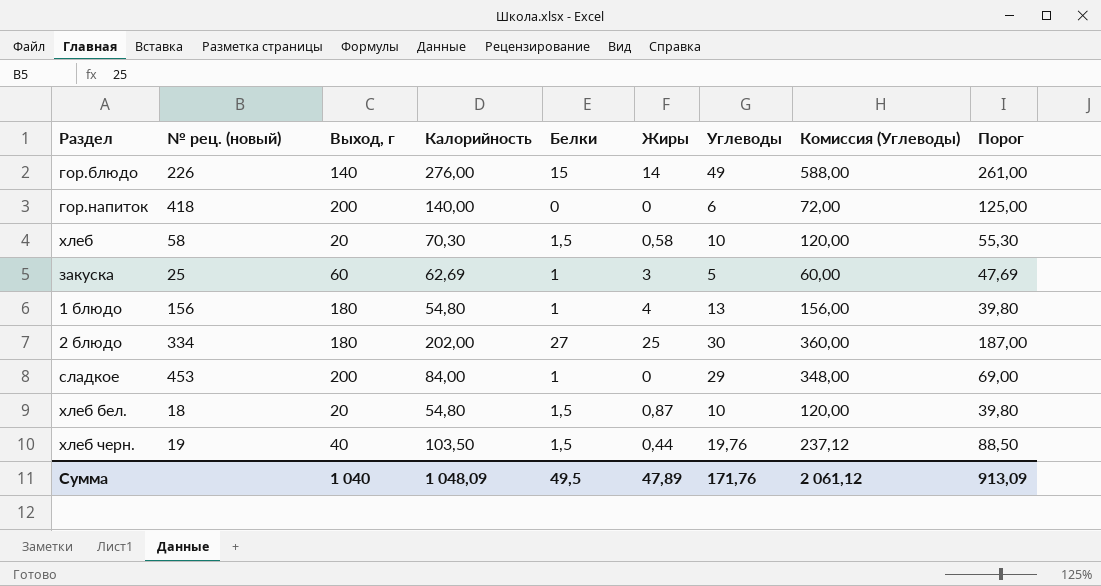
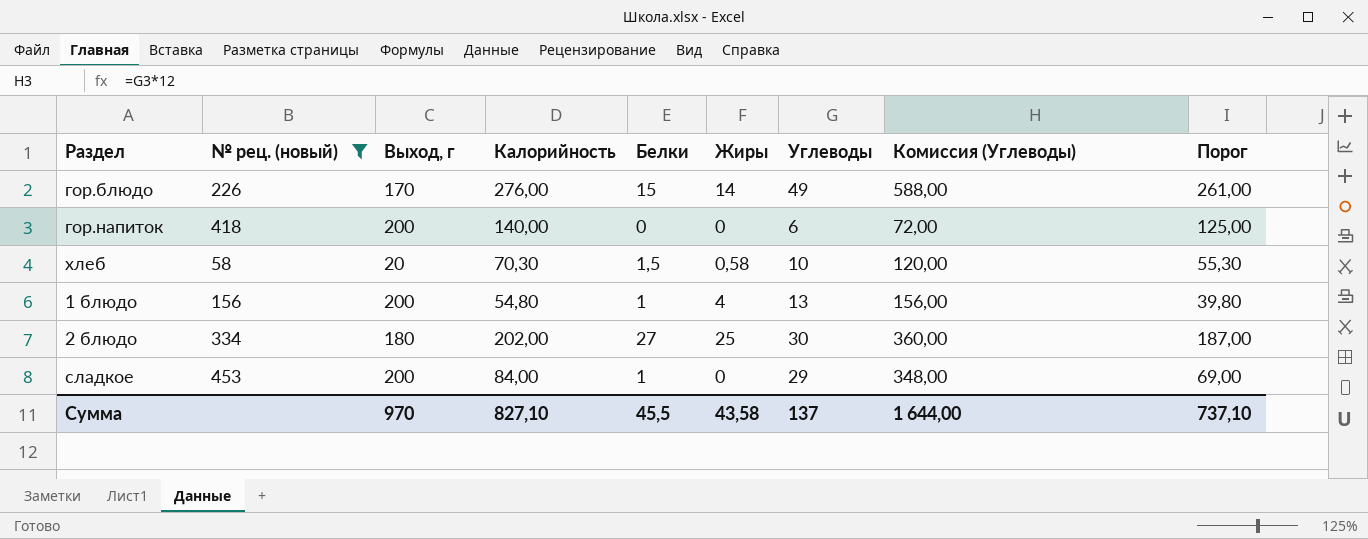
filter: none -> № рец. (новый) >= 58
гор.блюдо | Выход, г: 140 -> 170
1 блюдо | Выход, г: 180 -> 200
Сумма | Выход, г: 1 040 -> 970
Сумма | Калорийность: 1 048,09 -> 827,10
Сумма | Белки: 49,5 -> 45,5
Сумма | Жиры: 47,89 -> 43,58
Сумма | Углеводы: 171,76 -> 137
Сумма | Комиссия (Углеводы): 2 061,12 -> 1 644,00
Сумма | Порог: 913,09 -> 737,10

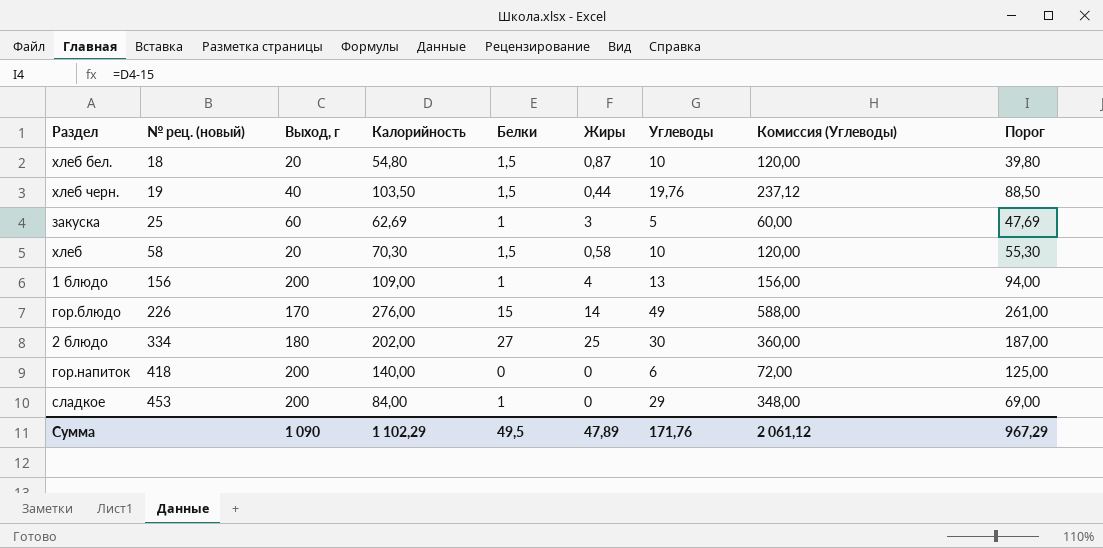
filter: № рец. (новый) >= 58 -> none
row order: none -> № рец. (новый) ascending
1 блюдо | Калорийность: 54,80 -> 109,00
1 блюдо | Порог: 39,80 -> 94,00
Сумма | Выход, г: 970 -> 1 090
Сумма | Калорийность: 827,10 -> 1 102,29
Сумма | Белки: 45,5 -> 49,5
Сумма | Жиры: 43,58 -> 47,89
Сумма | Углеводы: 137 -> 171,76
Сумма | Комиссия (Углеводы): 1 644,00 -> 2 061,12
Сумма | Порог: 737,10 -> 967,29

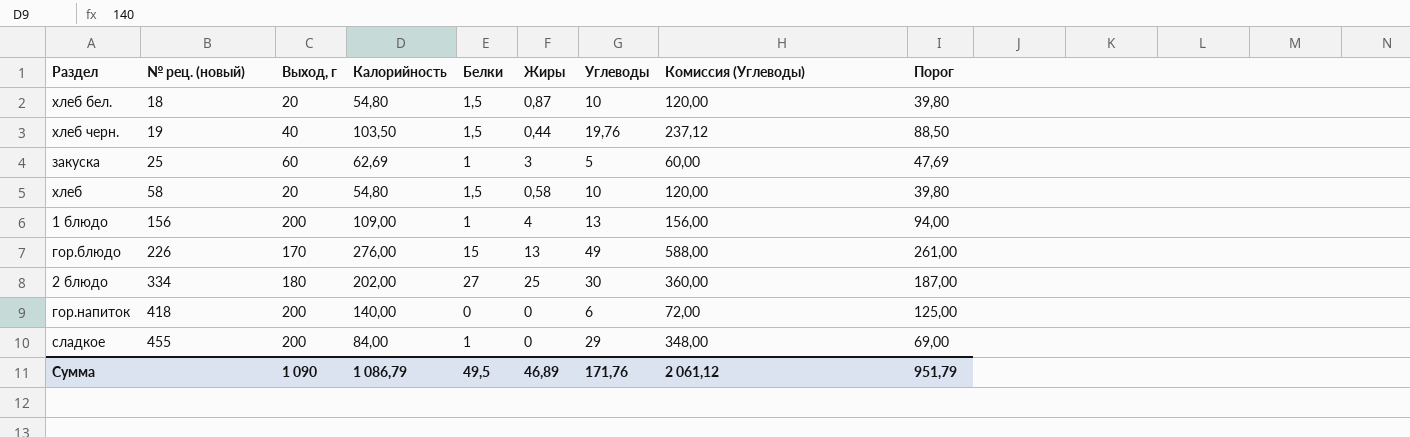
хлеб | Калорийность: 70,30 -> 54,80
хлеб | Порог: 55,30 -> 39,80
гор.блюдо | Жиры: 14 -> 13
сладкое | № рец. (новый): 453 -> 455
Сумма | Калорийность: 1 102,29 -> 1 086,79
Сумма | Жиры: 47,89 -> 46,89
Сумма | Порог: 967,29 -> 951,79

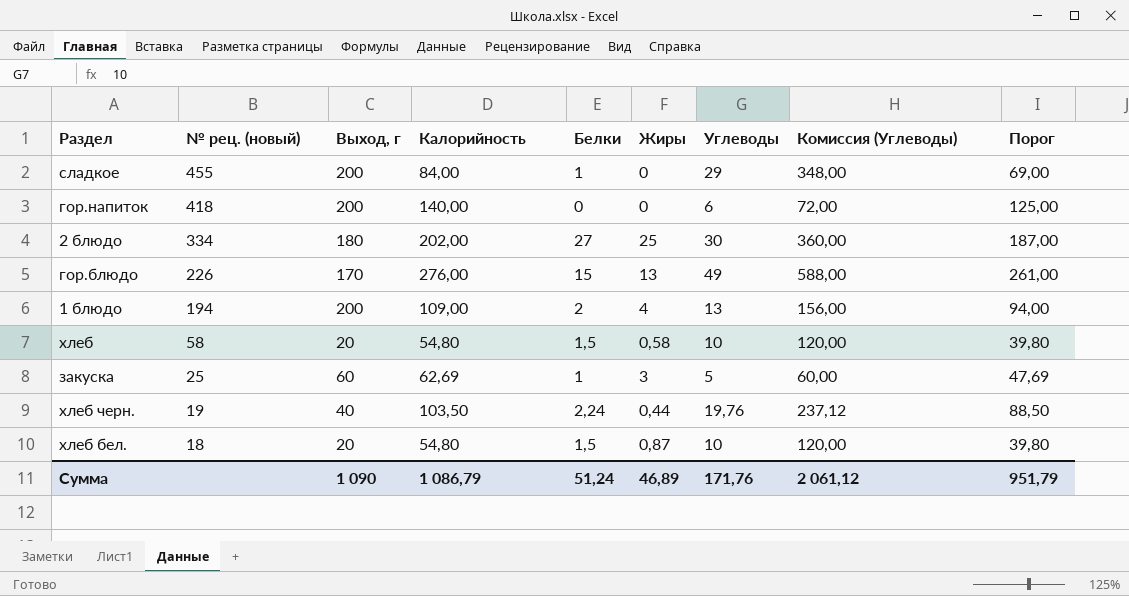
row order: № рец. (новый) ascending -> № рец. (новый) descending
1 блюдо | № рец. (новый): 156 -> 194
1 блюдо | Белки: 1 -> 2
хлеб черн. | Белки: 1,5 -> 2,24
Сумма | Белки: 49,5 -> 51,24

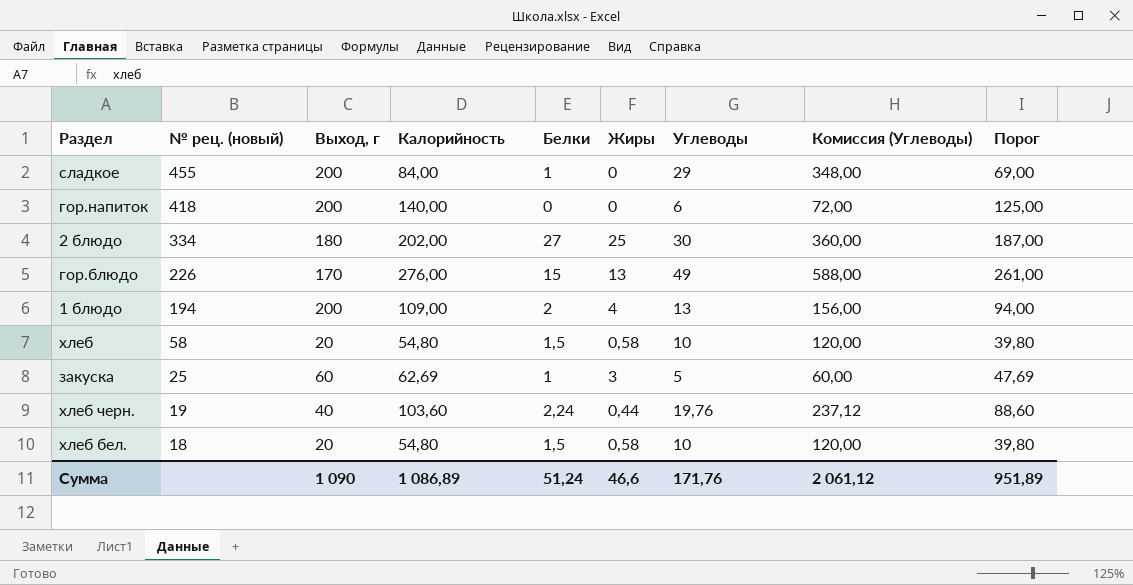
хлеб черн. | Калорийность: 103,50 -> 103,60
хлеб черн. | Порог: 88,50 -> 88,60
хлеб бел. | Жиры: 0,87 -> 0,58
Сумма | Калорийность: 1 086,79 -> 1 086,89
Сумма | Жиры: 46,89 -> 46,6
Сумма | Порог: 951,79 -> 951,89

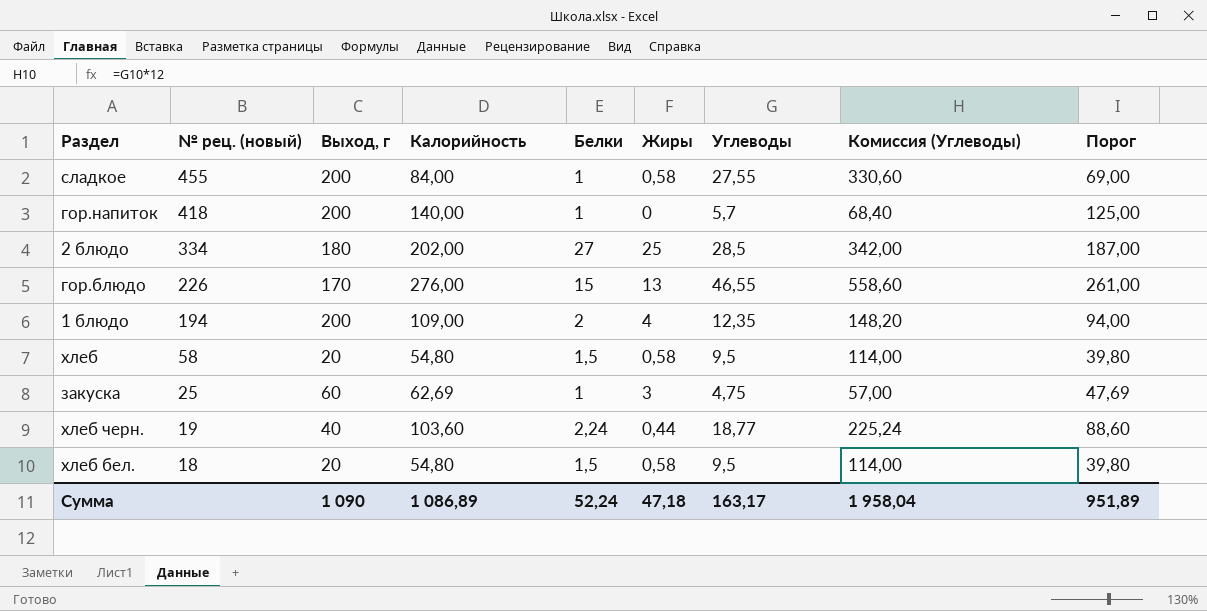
сладкое | Жиры: 0 -> 0,58
сладкое | Углеводы: 29 -> 27,55
сладкое | Комиссия (Углеводы): 348,00 -> 330,60
гор.напиток | Белки: 0 -> 1
гор.напиток | Углеводы: 6 -> 5,7
гор.напиток | Комиссия (Углеводы): 72,00 -> 68,40
2 блюдо | Углеводы: 30 -> 28,5
2 блюдо | Комиссия (Углеводы): 360,00 -> 342,00
гор.блюдо | Углеводы: 49 -> 46,55
гор.блюдо | Комиссия (Углеводы): 588,00 -> 558,60
1 блюдо | Углеводы: 13 -> 12,35
1 блюдо | Комиссия (Углеводы): 156,00 -> 148,20
хлеб | Углеводы: 10 -> 9,5
хлеб | Комиссия (Углеводы): 120,00 -> 114,00
закуска | Углеводы: 5 -> 4,75
закуска | Комиссия (Углеводы): 60,00 -> 57,00
хлеб черн. | Углеводы: 19,76 -> 18,77
хлеб черн. | Комиссия (Углеводы): 237,12 -> 225,24
хлеб бел. | Углеводы: 10 -> 9,5
хлеб бел. | Комиссия (Углеводы): 120,00 -> 114,00
Сумма | Белки: 51,24 -> 52,24
Сумма | Жиры: 46,6 -> 47,18
Сумма | Углеводы: 171,76 -> 163,17
Сумма | Комиссия (Углеводы): 2 061,12 -> 1 958,04

